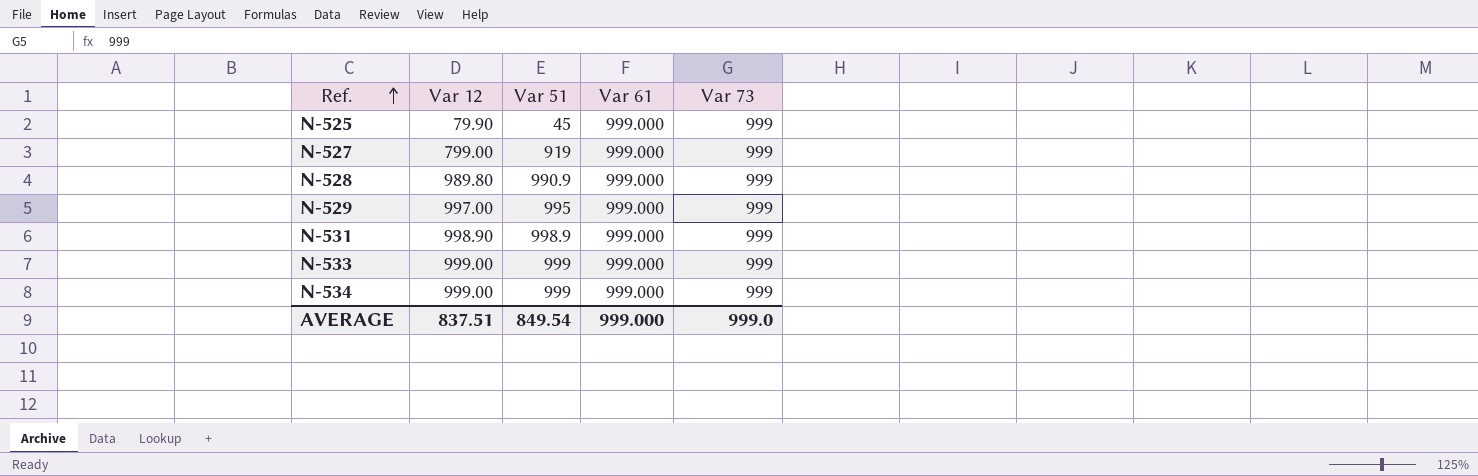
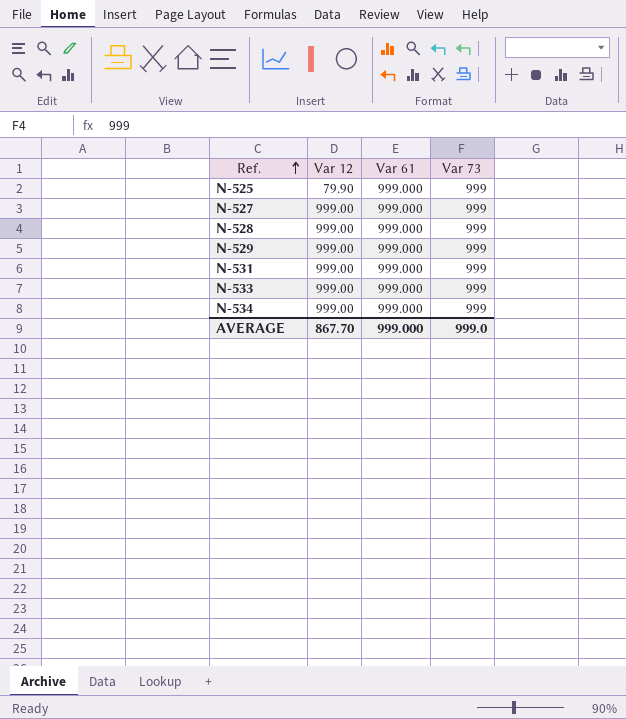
column Var 51 | position: 3 -> none
N-527 | Var 12: 799.00 -> 999.00
N-528 | Var 12: 989.80 -> 999.00
N-529 | Var 12: 997.00 -> 999.00
N-531 | Var 12: 998.90 -> 999.00
AVERAGE | Var 12: 837.51 -> 867.70

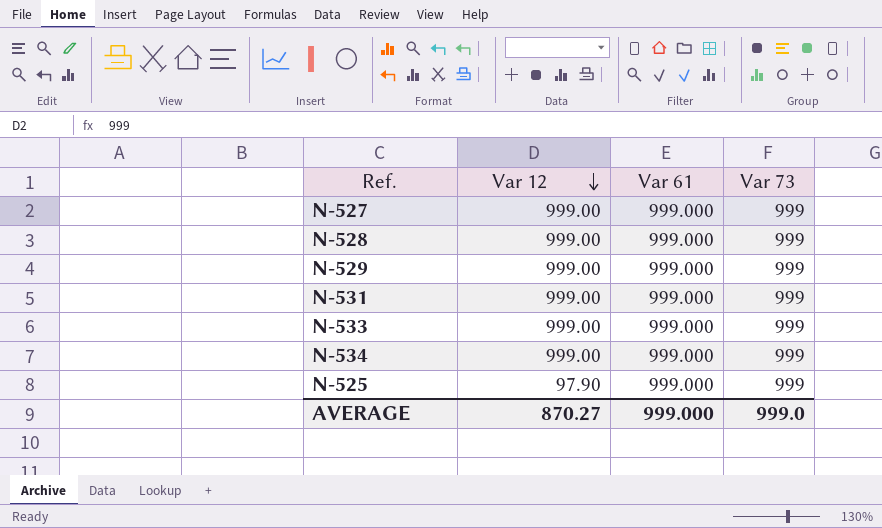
row order: Ref. ascending -> Var 12 descending
N-525 | Var 12: 79.90 -> 97.90
AVERAGE | Var 12: 867.70 -> 870.27

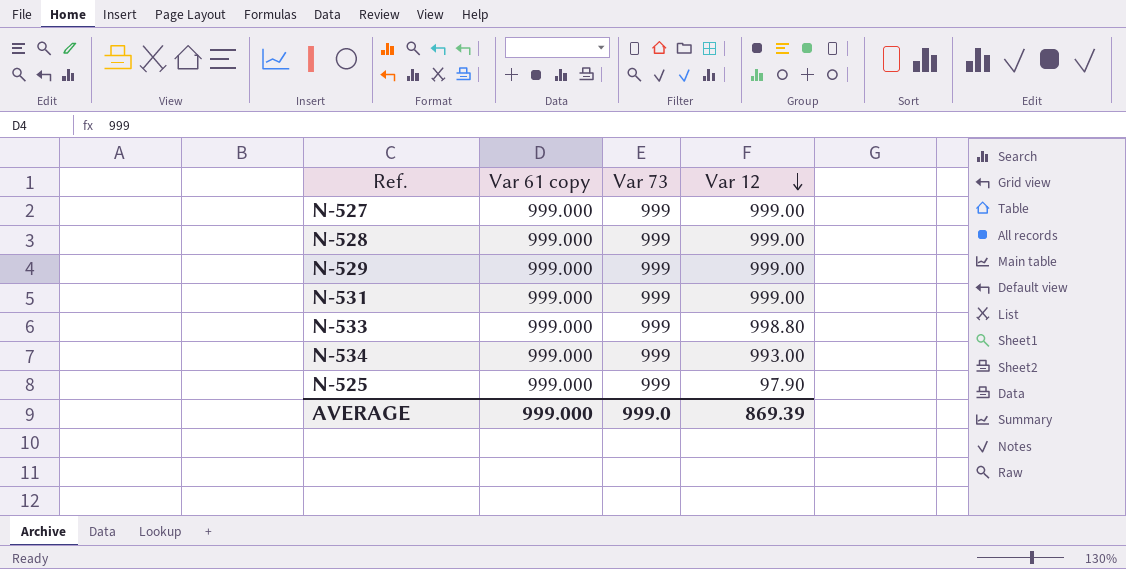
column name: Var 61 -> Var 61 copy
column Var 12 | position: 2 -> 4
N-533 | Var 12: 999.00 -> 998.80
N-534 | Var 12: 999.00 -> 993.00
AVERAGE | Var 12: 870.27 -> 869.39

